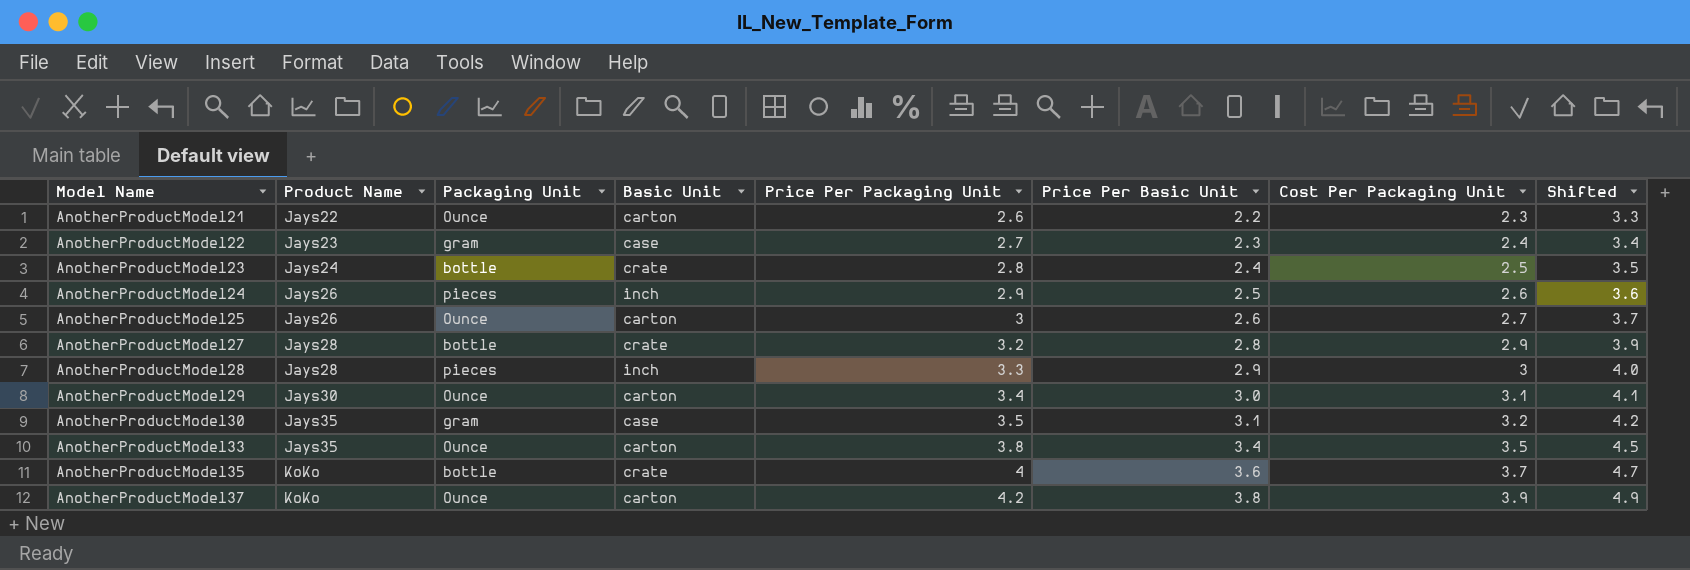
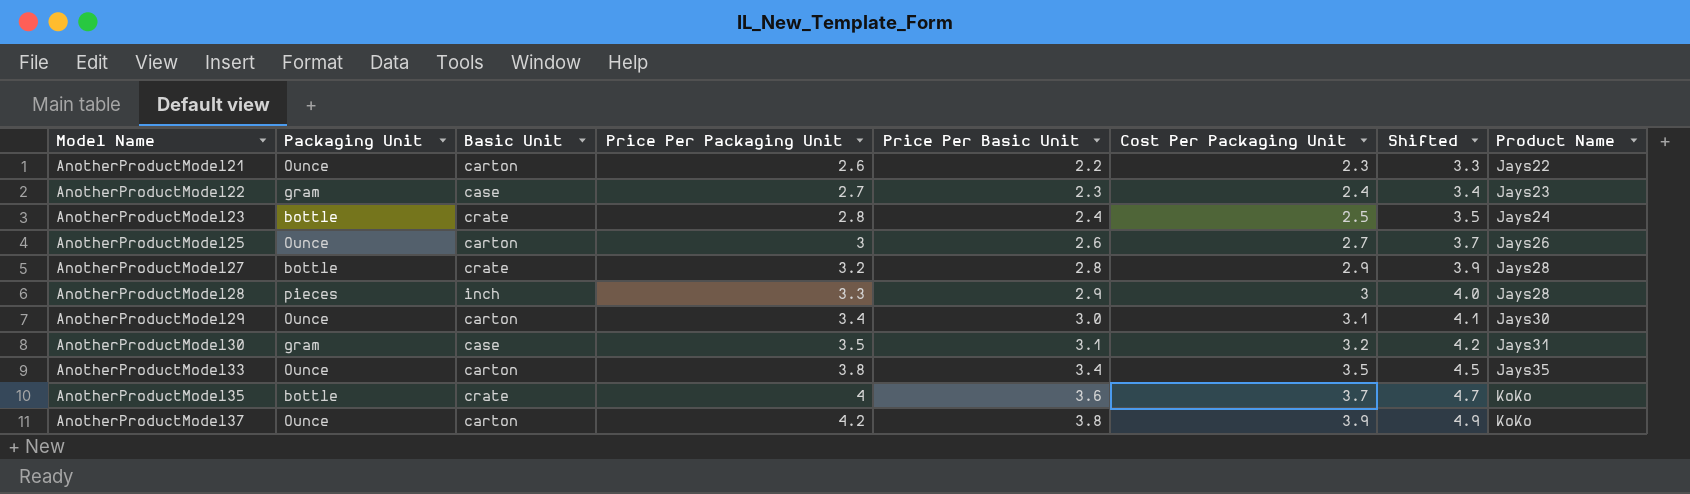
column Product Name | position: 2 -> 8
row AnotherProductModel24: Jays26 | pieces | inch | 2.9 | 2.5 | 2.6 | 3.6 -> none
AnotherProductModel30 | Product Name: Jays35 -> Jays31

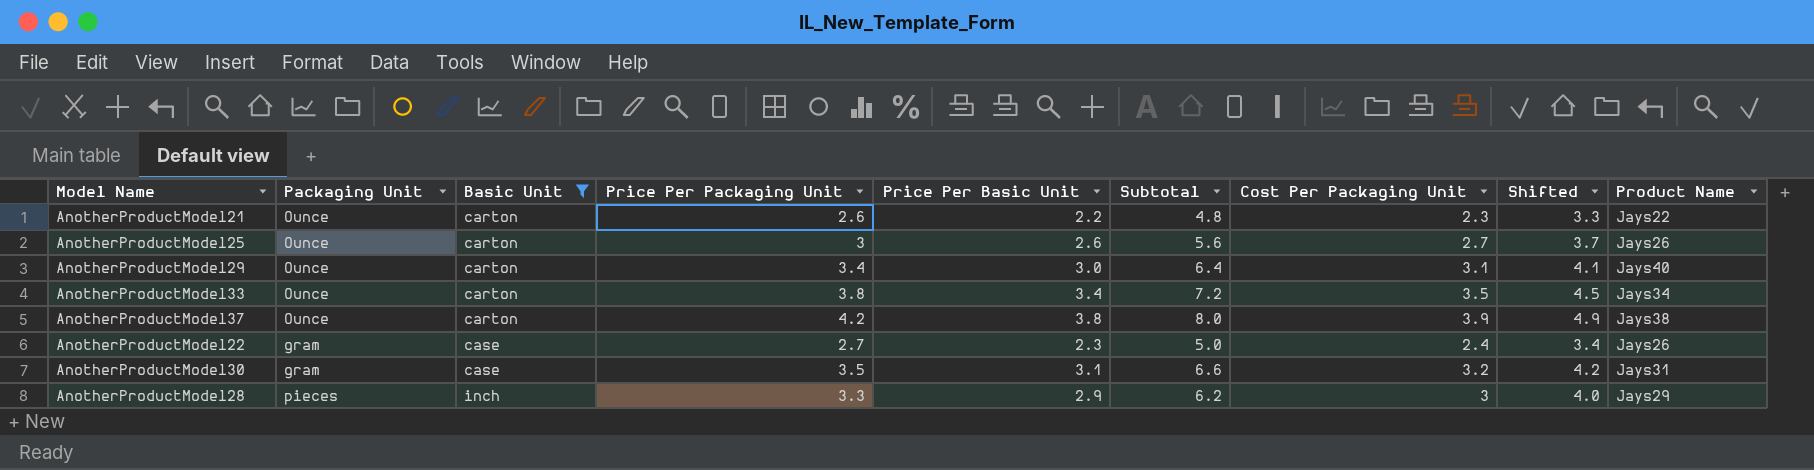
filter: none -> Basic Unit != crate
row order: Model Name ascending -> Basic Unit ascending
column Subtotal | formula: none -> [Price Per Packaging Unit] + [Price Per Basic Unit]
AnotherProductModel29 | Product Name: Jays30 -> Jays40
AnotherProductModel33 | Product Name: Jays35 -> Jays34
AnotherProductModel37 | Product Name: KoKo -> Jays38
AnotherProductModel22 | Product Name: Jays23 -> Jays26
AnotherProductModel28 | Product Name: Jays28 -> Jays29

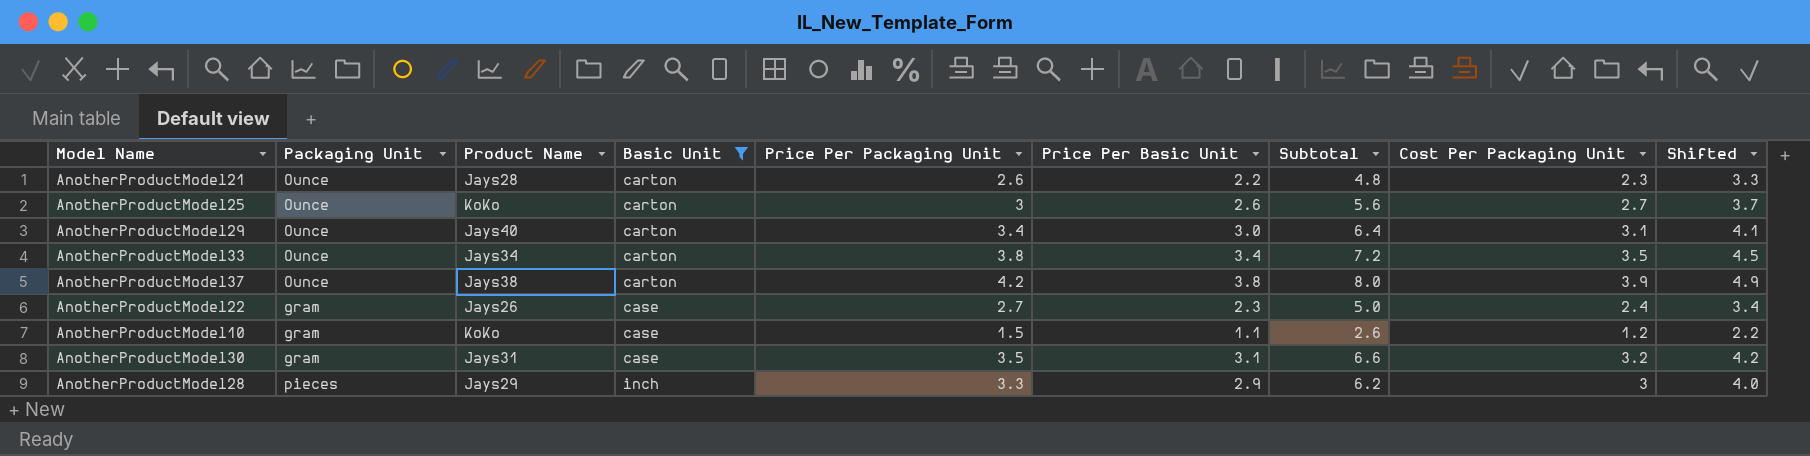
column Product Name | position: 9 -> 3
AnotherProductModel21 | Product Name: Jays22 -> Jays28
AnotherProductModel25 | Product Name: Jays26 -> KoKo
row AnotherProductModel10: none -> gram | KoKo | case | 1.5 | 1.1 | 2.6 | 1.2 | 2.2

